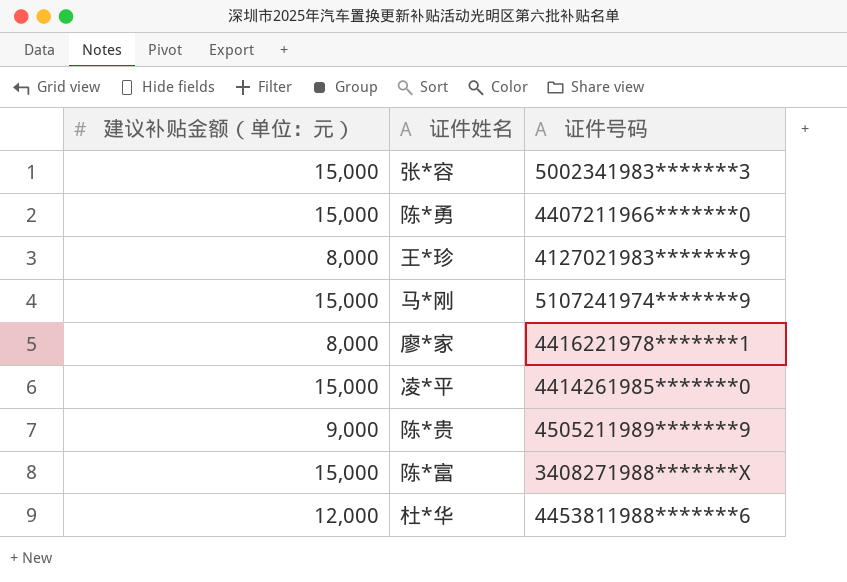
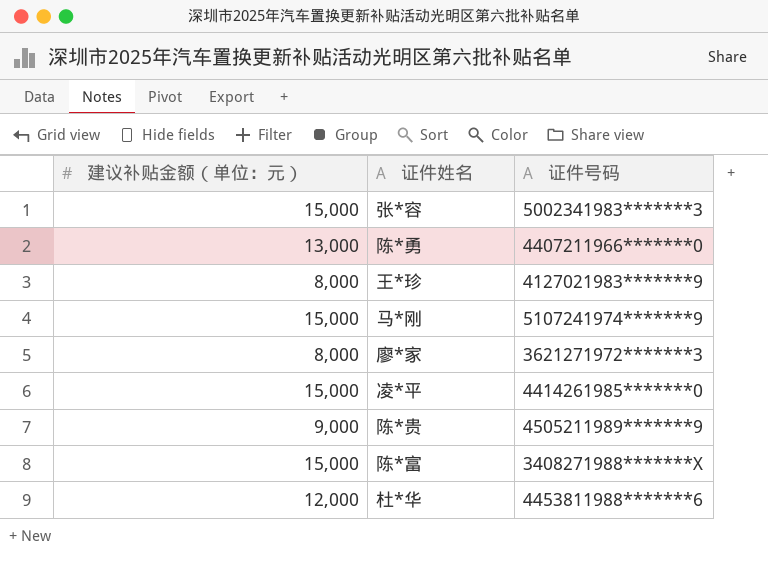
陈*勇 | 建议补贴金额（单位：元）: 15,000 -> 13,000
廖*家 | 证件号码: 4416221978*******1 -> 3621271972*******3

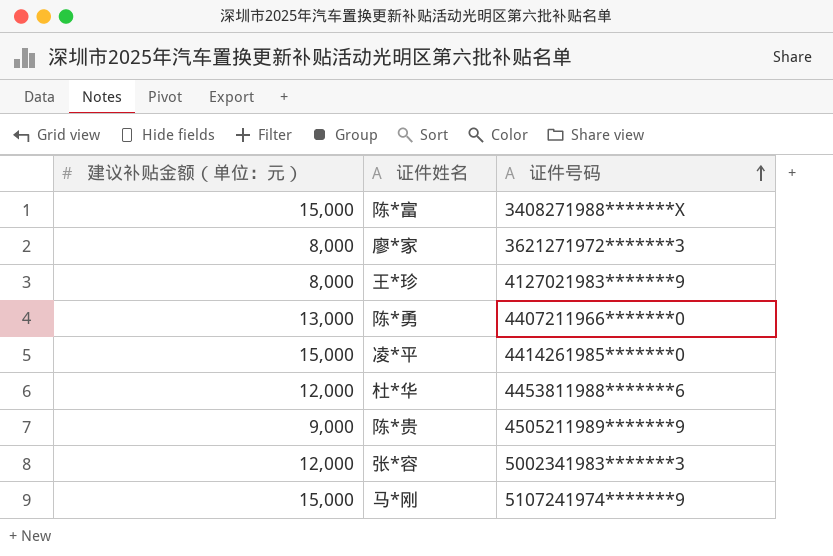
row order: none -> 证件号码 ascending
张*容 | 建议补贴金额（单位：元）: 15,000 -> 12,000

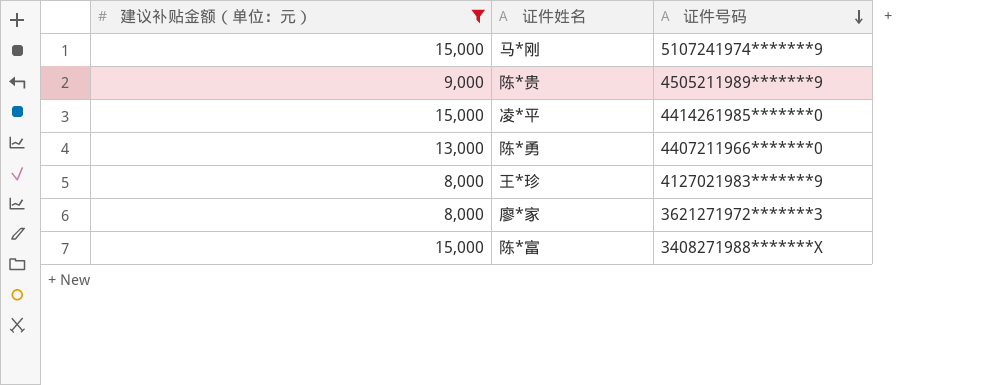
filter: none -> 建议补贴金额（单位：元） != 12,000
row order: 证件号码 ascending -> 证件号码 descending

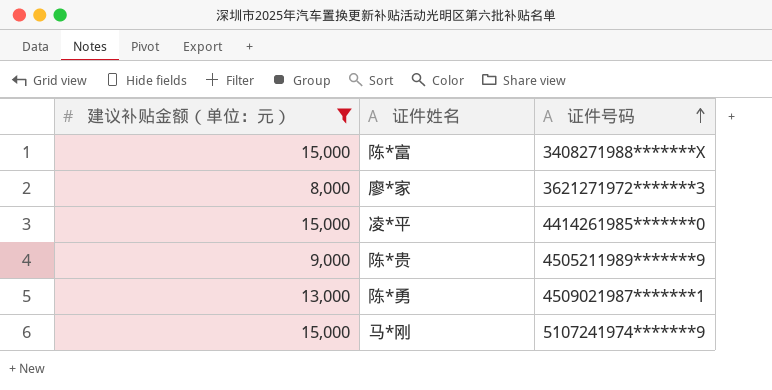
row order: 证件号码 descending -> 证件号码 ascending
row 王*珍: 8,000 | 4127021983*******9 -> none
陈*勇 | 证件号码: 4407211966*******0 -> 4509021987*******1

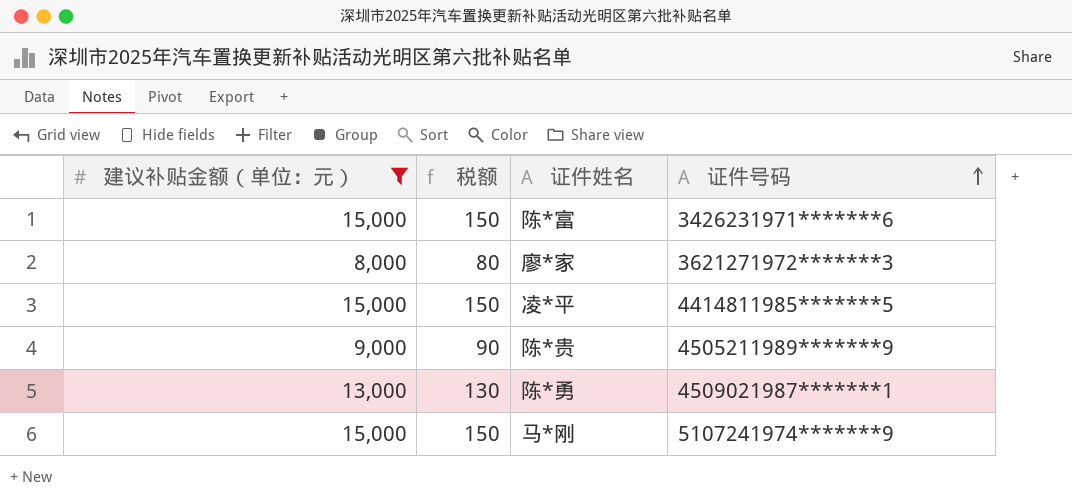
column 税额 | formula: none -> [建议补贴金额（单位：元）] * 0.01
陈*富 | 证件号码: 3408271988*******X -> 3426231971*******6
凌*平 | 证件号码: 4414261985*******0 -> 4414811985*******5

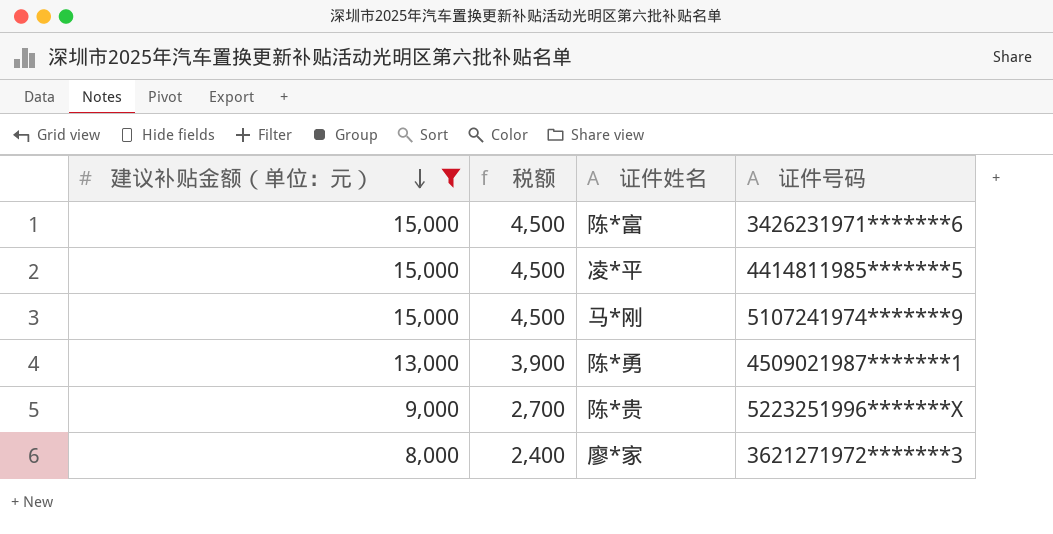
row order: 证件号码 ascending -> 建议补贴金额（单位：元） descending
column 税额 | formula: [建议补贴金额（单位：元）] * 0.01 -> [建议补贴金额（单位：元）] * 0.3
陈*贵 | 证件号码: 4505211989*******9 -> 5223251996*******X

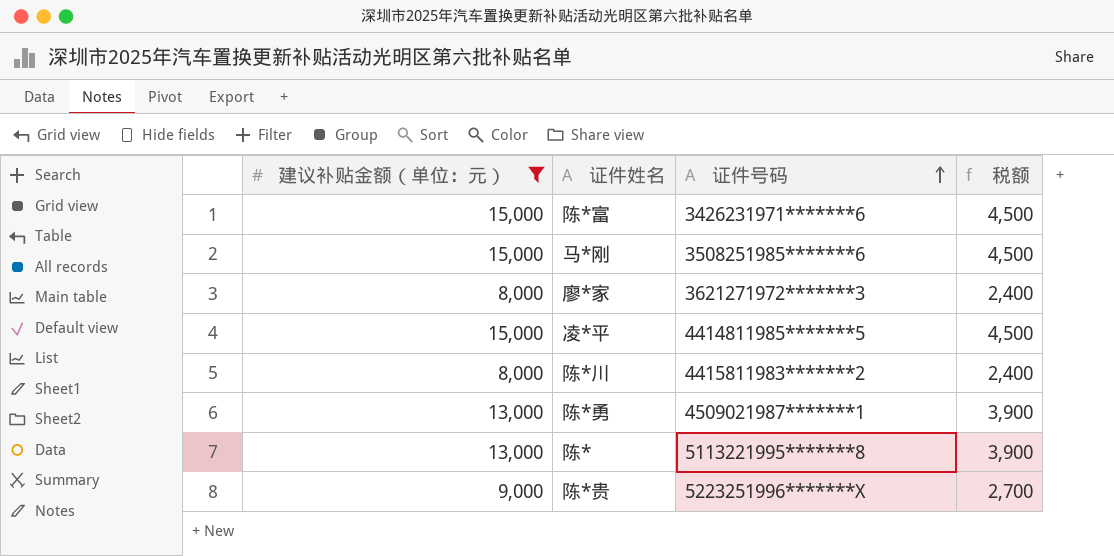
row order: 建议补贴金额（单位：元） descending -> 证件号码 ascending
column 税额 | position: 2 -> 4
马*刚 | 证件号码: 5107241974*******9 -> 3508251985*******6
row 陈*川: none -> 8,000 | 4415811983*******2 | 2,400
row 陈*: none -> 13,000 | 5113221995*******8 | 3,900

